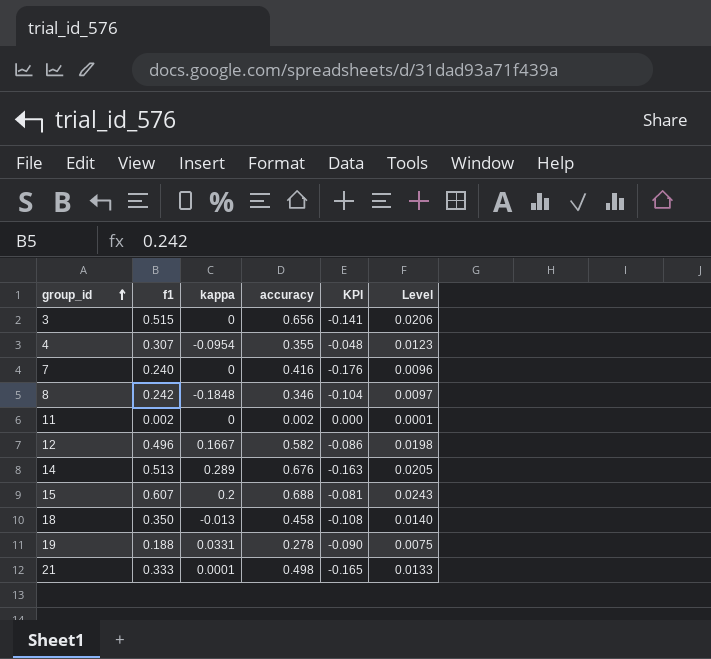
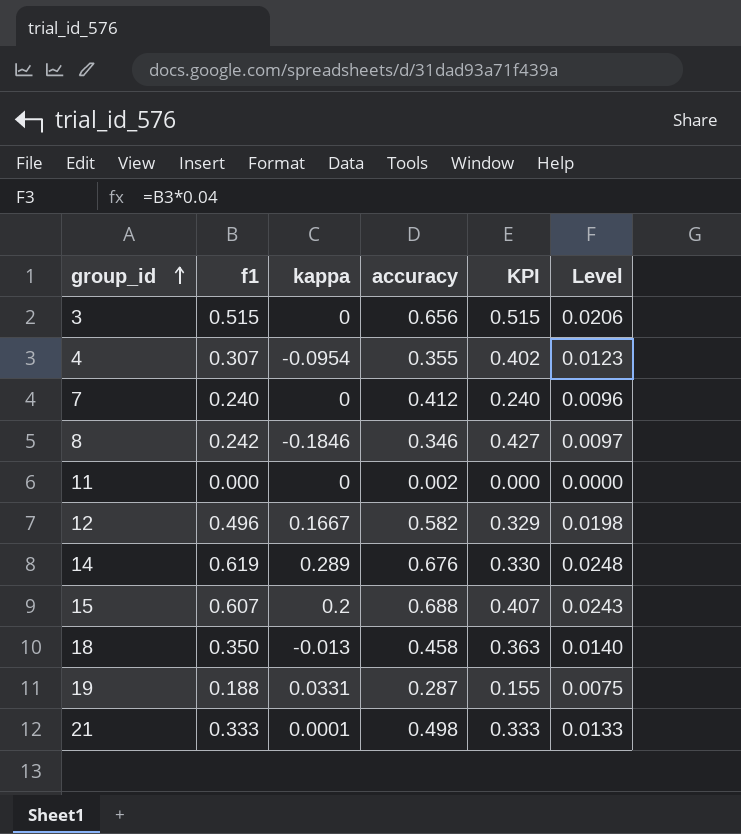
column KPI | formula: [f1] - [accuracy] -> [f1] - [kappa]
7 | accuracy: 0.416 -> 0.412
8 | kappa: -0.1848 -> -0.1846
11 | f1: 0.002 -> 0.000
11 | Level: 0.0001 -> 0.0000
14 | f1: 0.513 -> 0.619
14 | Level: 0.0205 -> 0.0248
19 | accuracy: 0.278 -> 0.287

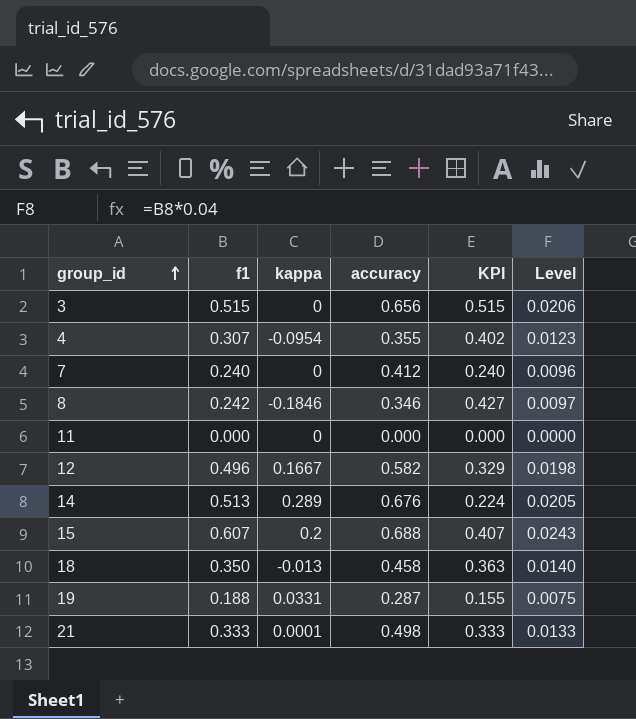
11 | accuracy: 0.002 -> 0.000
14 | f1: 0.619 -> 0.513
14 | KPI: 0.330 -> 0.224
14 | Level: 0.0248 -> 0.0205

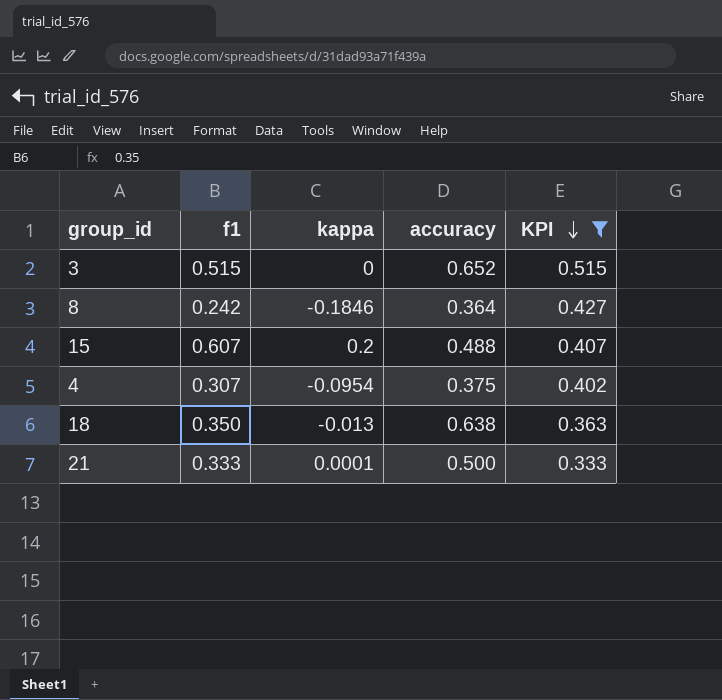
filter: none -> KPI >= 0.333
row order: group_id ascending -> KPI descending
column Level | formula: [f1] * 0.04 -> none
3 | accuracy: 0.656 -> 0.652
8 | accuracy: 0.346 -> 0.364
15 | accuracy: 0.688 -> 0.488
4 | accuracy: 0.355 -> 0.375
18 | accuracy: 0.458 -> 0.638
21 | accuracy: 0.498 -> 0.500

